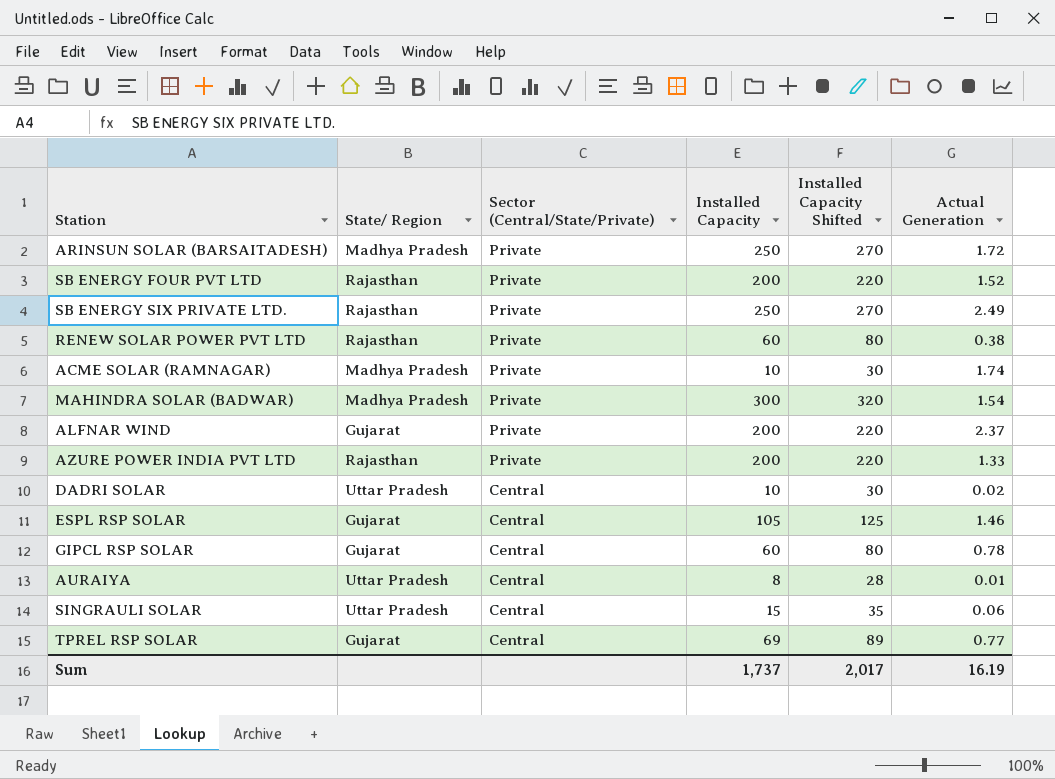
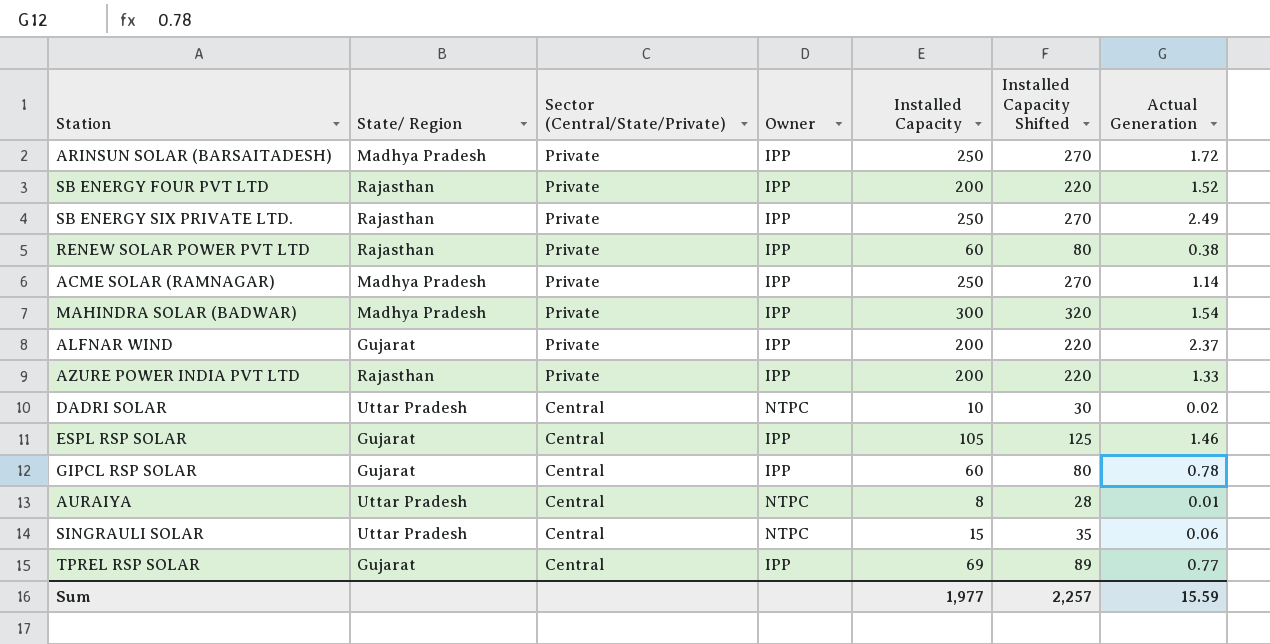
column Owner | position: none -> 4
ACME SOLAR (RAMNAGAR) | Installed Capacity: 10 -> 250
ACME SOLAR (RAMNAGAR) | Installed Capacity Shifted: 30 -> 270
ACME SOLAR (RAMNAGAR) | Actual Generation: 1.74 -> 1.14
Sum | Installed Capacity: 1,737 -> 1,977
Sum | Installed Capacity Shifted: 2,017 -> 2,257
Sum | Actual Generation: 16.19 -> 15.59

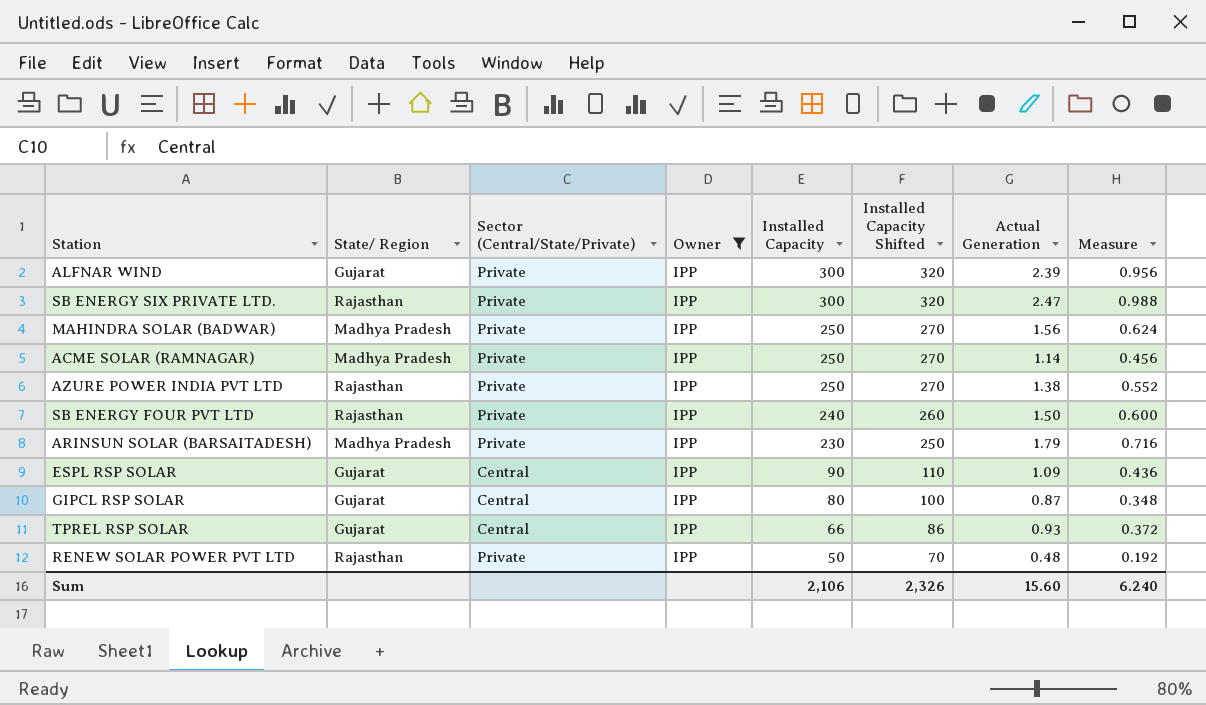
filter: none -> Owner = IPP
row order: Sector (Central/State/Private) descending -> Installed Capacity descending
column Measure | formula: none -> [Actual Generation] * 0.4
ALFNAR WIND | Installed Capacity: 200 -> 300
ALFNAR WIND | Installed Capacity Shifted: 220 -> 320
ALFNAR WIND | Actual Generation: 2.37 -> 2.39
SB ENERGY SIX PRIVATE LTD. | Installed Capacity: 250 -> 300
SB ENERGY SIX PRIVATE LTD. | Installed Capacity Shifted: 270 -> 320
SB ENERGY SIX PRIVATE LTD. | Actual Generation: 2.49 -> 2.47
MAHINDRA SOLAR (BADWAR) | Installed Capacity: 300 -> 250
MAHINDRA SOLAR (BADWAR) | Installed Capacity Shifted: 320 -> 270
MAHINDRA SOLAR (BADWAR) | Actual Generation: 1.54 -> 1.56
AZURE POWER INDIA PVT LTD | Installed Capacity: 200 -> 250
AZURE POWER INDIA PVT LTD | Installed Capacity Shifted: 220 -> 270
AZURE POWER INDIA PVT LTD | Actual Generation: 1.33 -> 1.38
SB ENERGY FOUR PVT LTD | Installed Capacity: 200 -> 240
SB ENERGY FOUR PVT LTD | Installed Capacity Shifted: 220 -> 260
SB ENERGY FOUR PVT LTD | Actual Generation: 1.52 -> 1.50
ARINSUN SOLAR (BARSAITADESH) | Installed Capacity: 250 -> 230
ARINSUN SOLAR (BARSAITADESH) | Installed Capacity Shifted: 270 -> 250
ARINSUN SOLAR (BARSAITADESH) | Actual Generation: 1.72 -> 1.79
ESPL RSP SOLAR | Installed Capacity: 105 -> 90
ESPL RSP SOLAR | Installed Capacity Shifted: 125 -> 110
ESPL RSP SOLAR | Actual Generation: 1.46 -> 1.09
GIPCL RSP SOLAR | Installed Capacity: 60 -> 80
GIPCL RSP SOLAR | Installed Capacity Shifted: 80 -> 100
GIPCL RSP SOLAR | Actual Generation: 0.78 -> 0.87
TPREL RSP SOLAR | Installed Capacity: 69 -> 66
TPREL RSP SOLAR | Installed Capacity Shifted: 89 -> 86
TPREL RSP SOLAR | Actual Generation: 0.77 -> 0.93
RENEW SOLAR POWER PVT LTD | Installed Capacity: 60 -> 50
RENEW SOLAR POWER PVT LTD | Installed Capacity Shifted: 80 -> 70
RENEW SOLAR POWER PVT LTD | Actual Generation: 0.38 -> 0.48
Sum | Installed Capacity: 1,977 -> 2,106
Sum | Installed Capacity Shifted: 2,257 -> 2,326
Sum | Actual Generation: 15.59 -> 15.60

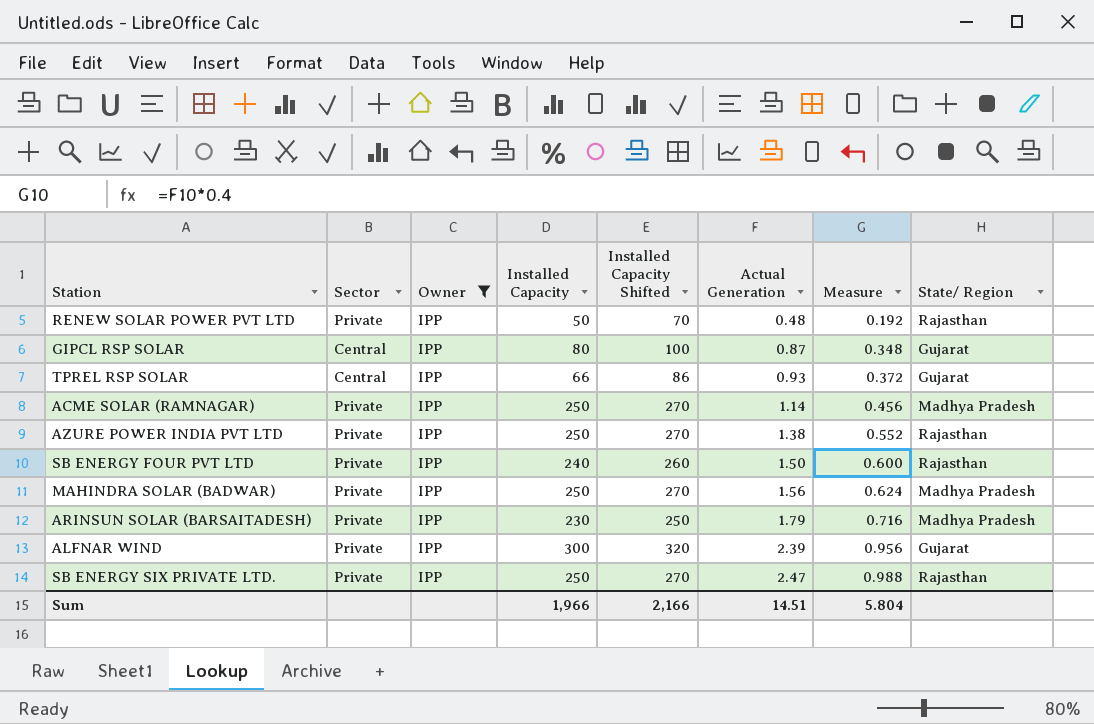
row order: Installed Capacity descending -> Actual Generation ascending
column name: Sector (Central/State/Private) -> Sector
column State/ Region | position: 2 -> 8
row ESPL RSP SOLAR: Gujarat | Central | IPP | 90 | 110 | 1.09 | 0.436 -> none
SB ENERGY SIX PRIVATE LTD. | Installed Capacity: 300 -> 250
SB ENERGY SIX PRIVATE LTD. | Installed Capacity Shifted: 320 -> 270
Sum | Installed Capacity: 2,106 -> 1,966
Sum | Installed Capacity Shifted: 2,326 -> 2,166
Sum | Actual Generation: 15.60 -> 14.51
Sum | Measure: 6.240 -> 5.804

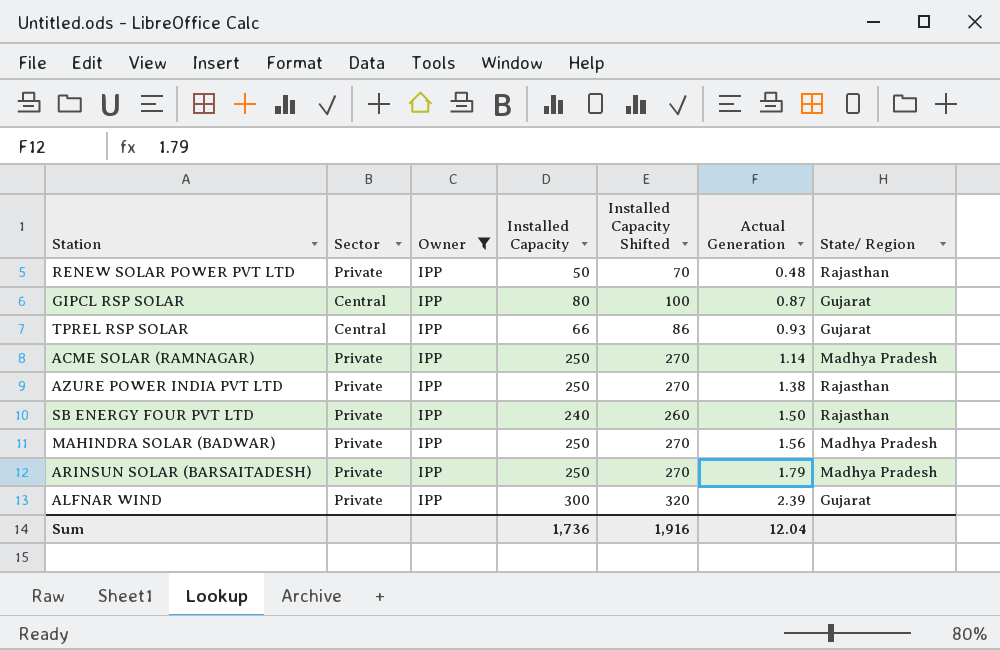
column Measure | formula: [Actual Generation] * 0.4 -> none
row SB ENERGY SIX PRIVATE LTD.: Private | IPP | 250 | 270 | 2.47 | 0.988 | Rajasthan -> none
ARINSUN SOLAR (BARSAITADESH) | Installed Capacity: 230 -> 250
ARINSUN SOLAR (BARSAITADESH) | Installed Capacity Shifted: 250 -> 270
Sum | Installed Capacity: 1,966 -> 1,736
Sum | Installed Capacity Shifted: 2,166 -> 1,916
Sum | Actual Generation: 14.51 -> 12.04

